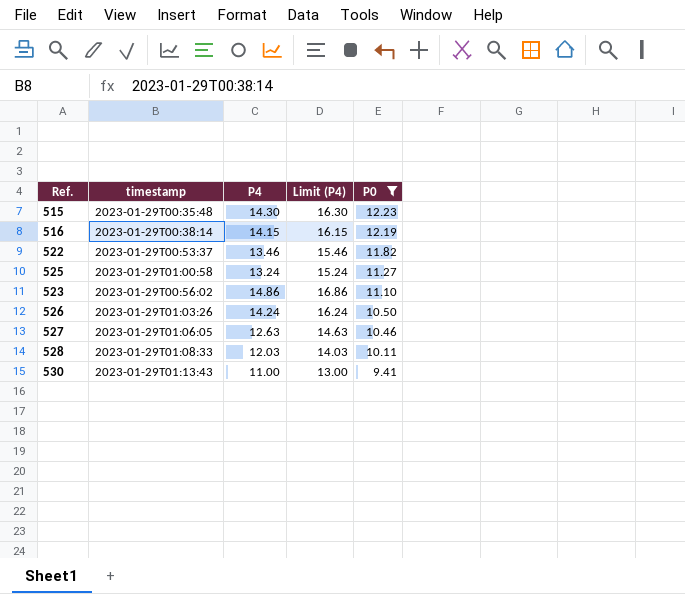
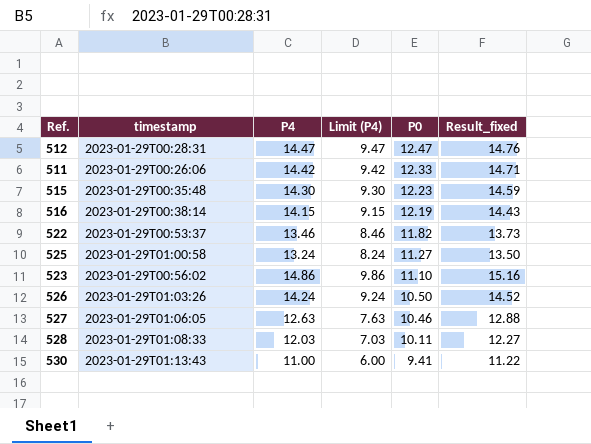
filter: P0 <= 12.23 -> none
column Limit (P4) | formula: [P4] + 2 -> [P4] - 5
column Result_fixed | formula: none -> [P4] * 1.02

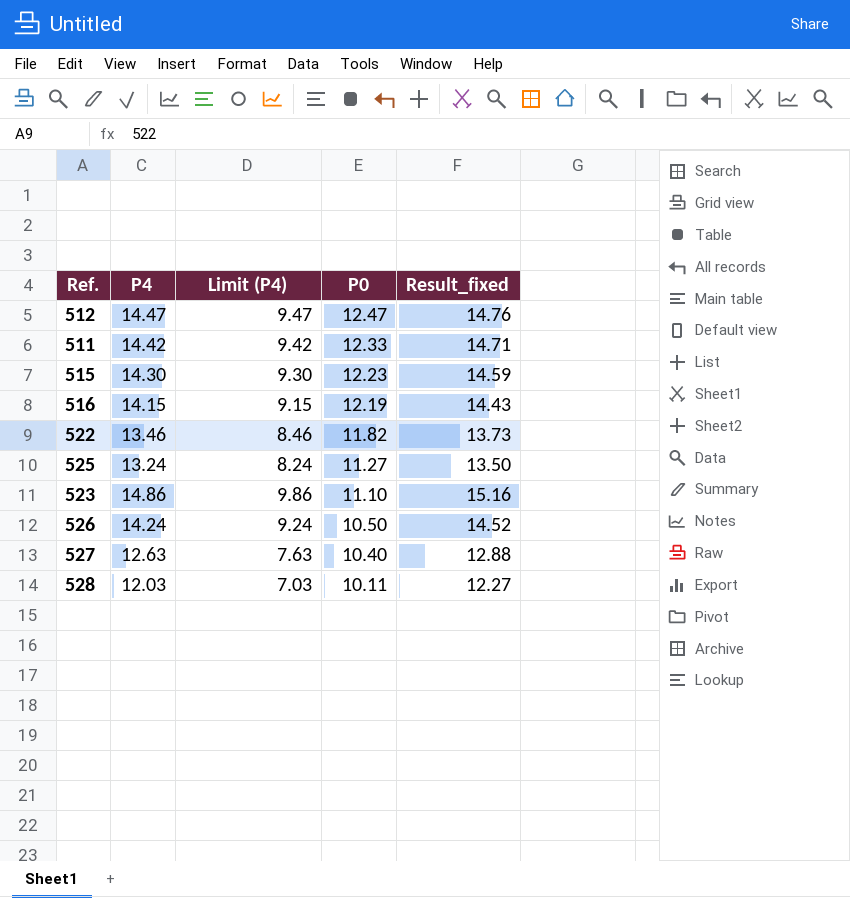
column timestamp | position: 2 -> none
row 530: 2023-01-29T01:13:43 | 11.00 | 6.00 | 9.41 | 11.22 -> none
527 | P0: 10.46 -> 10.40

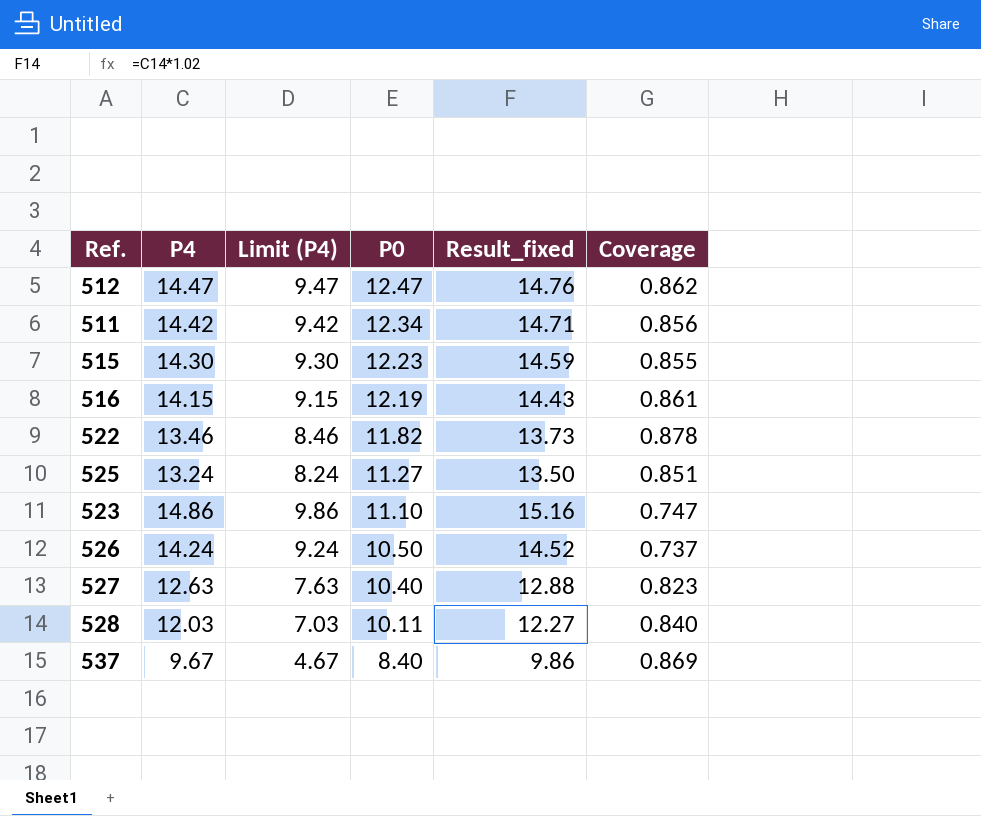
column Coverage | formula: none -> [P0] / [P4]
511 | P0: 12.33 -> 12.34
row 537: none -> 9.67 | 4.67 | 8.40 | 9.86 | 0.869

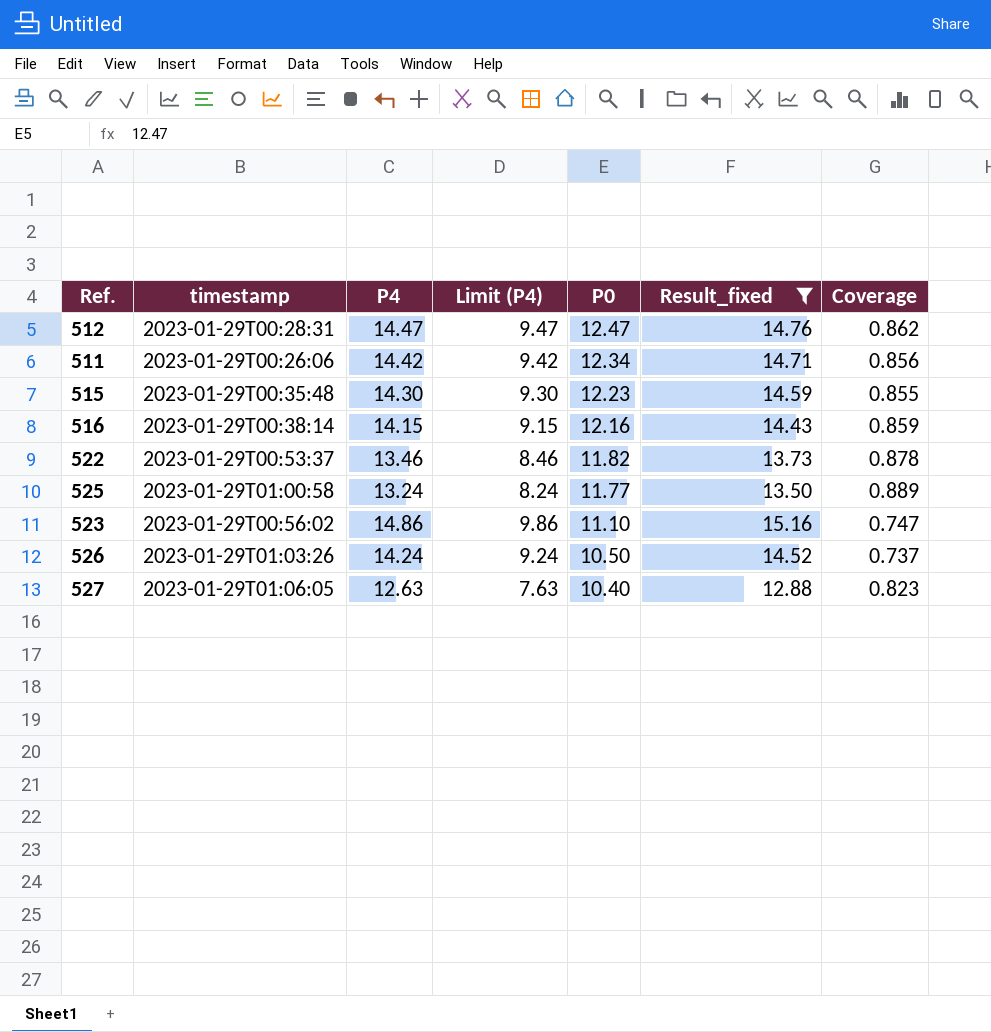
filter: none -> Result_fixed >= 12.88
column timestamp | position: none -> 2
516 | P0: 12.19 -> 12.16
516 | Coverage: 0.861 -> 0.859
525 | P0: 11.27 -> 11.77
525 | Coverage: 0.851 -> 0.889

